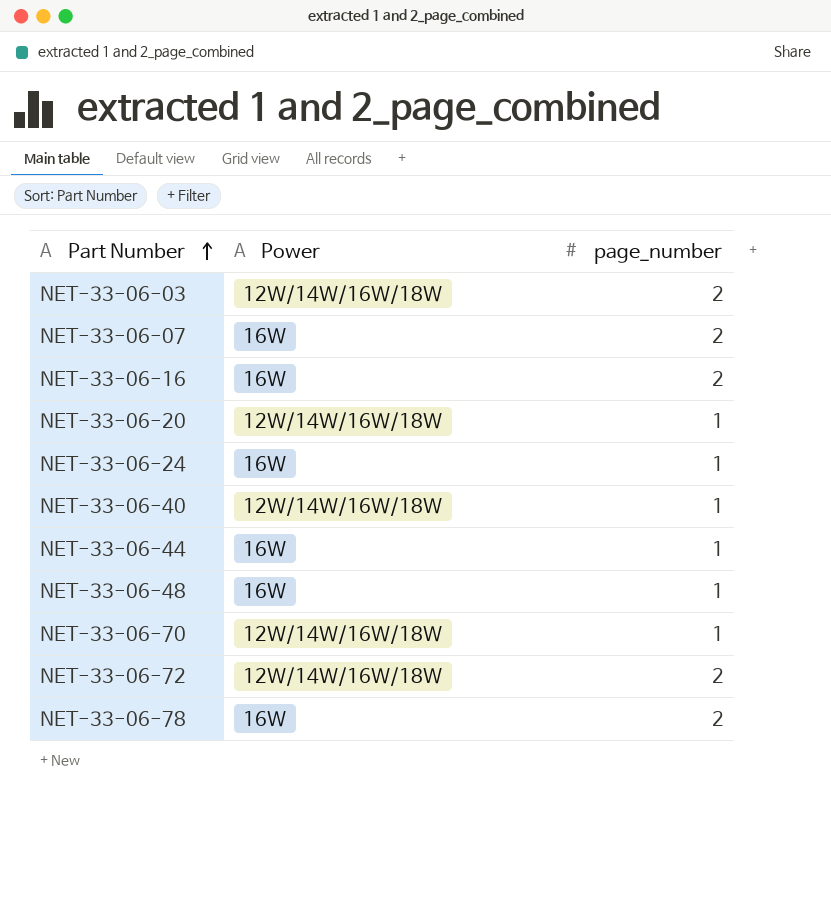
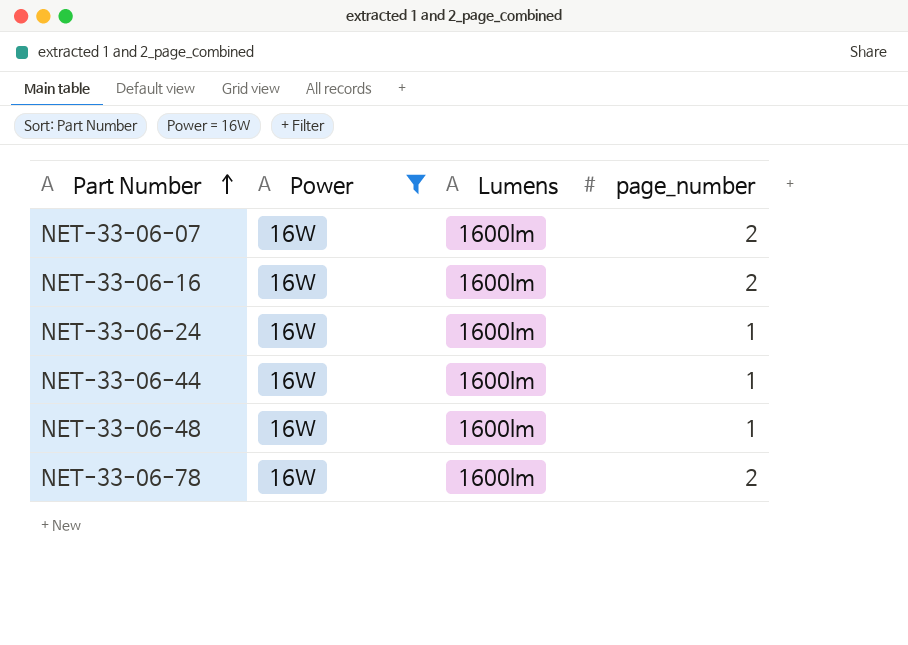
filter: none -> Power = 16W
column Lumens | position: none -> 3

